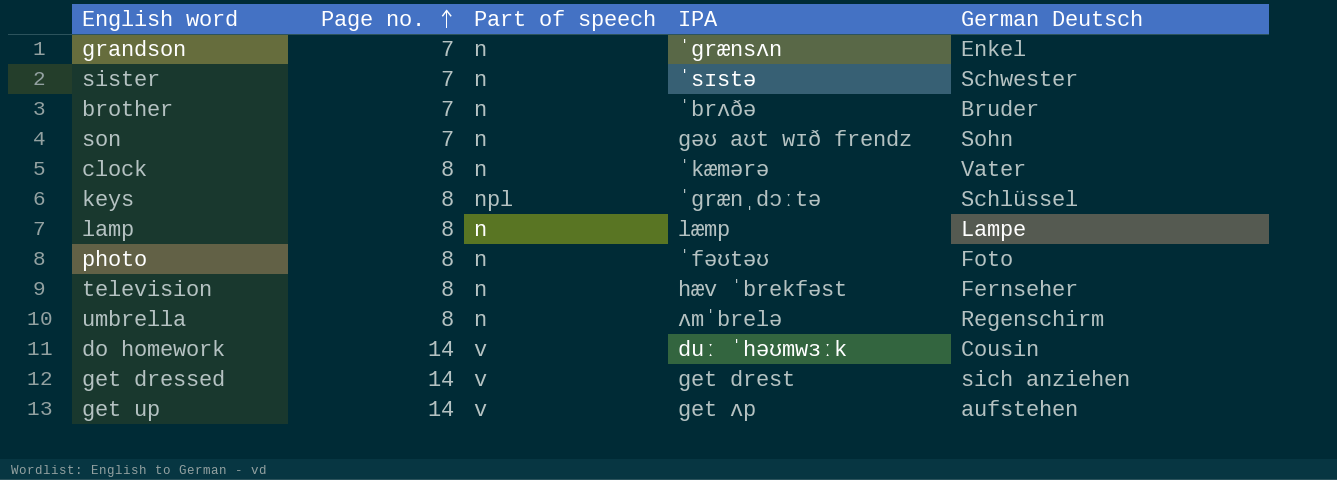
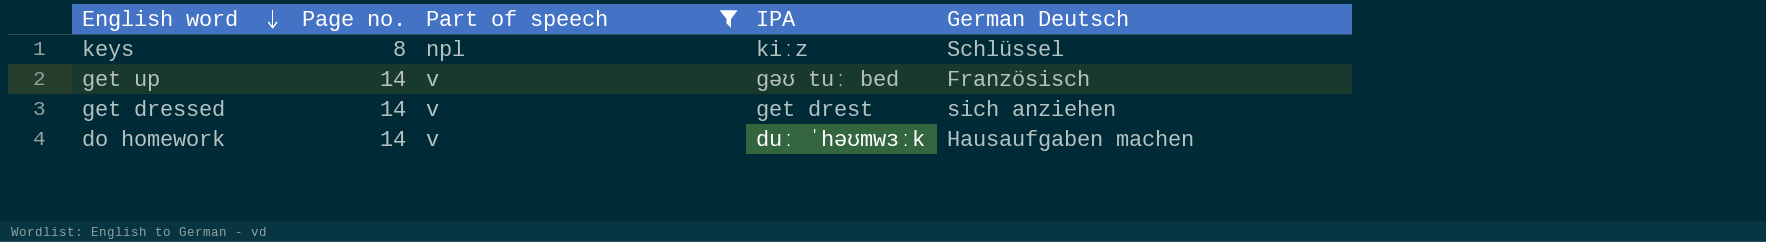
filter: none -> Part of speech != n
row order: Page no. ascending -> English word descending
keys | IPA: ˈgrænˌdɔːtə -> kiːz
get up | IPA: get ʌp -> gəʊ tuː bed
get up | German Deutsch: aufstehen -> Französisch
do homework | German Deutsch: Cousin -> Hausaufgaben machen

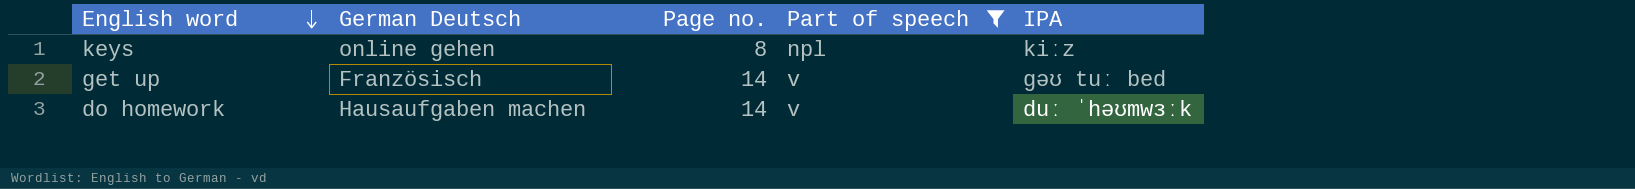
column German Deutsch | position: 5 -> 2
row get dressed: 14 | v | get drest | sich anziehen -> none
keys | German Deutsch: Schlüssel -> online gehen

